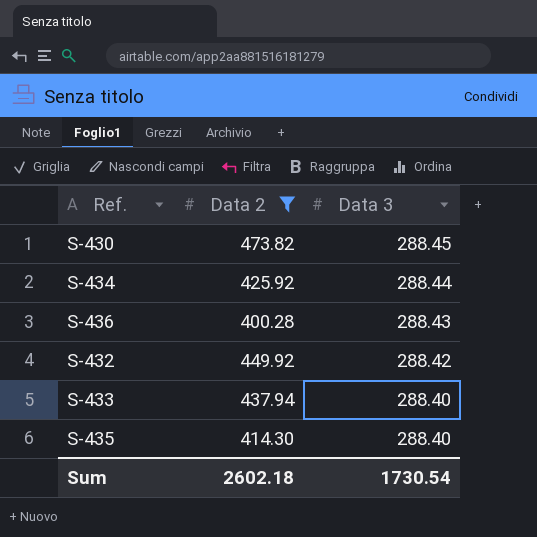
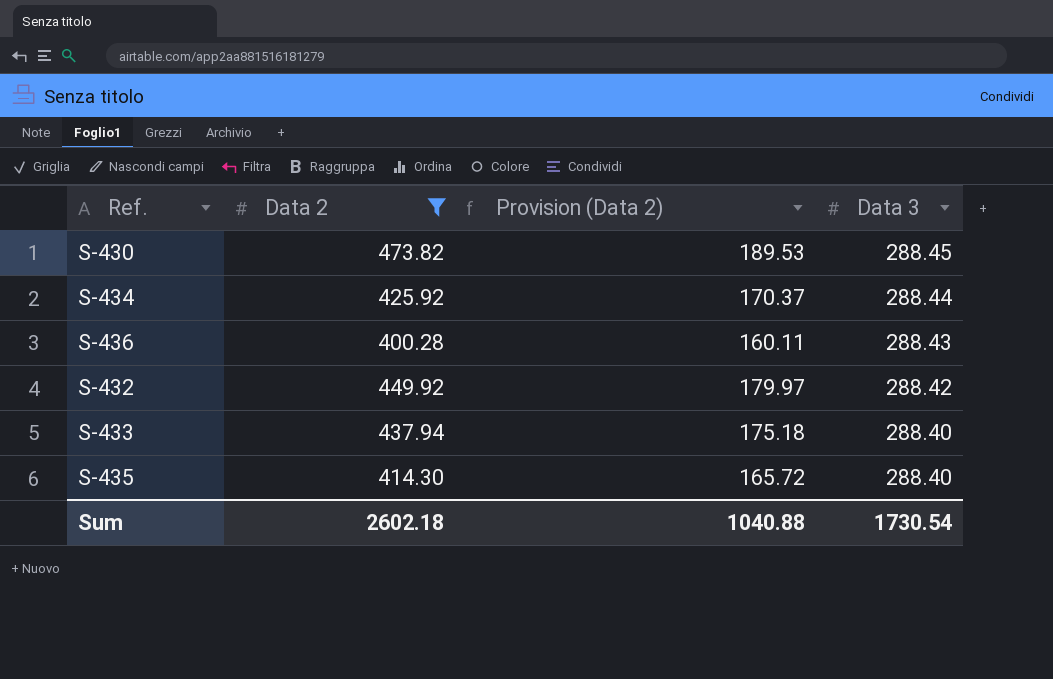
column Provision (Data 2) | formula: none -> [Data 2] * 0.4

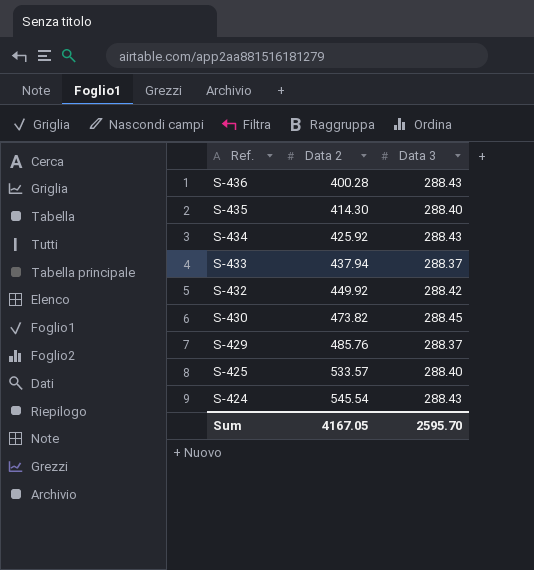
filter: Data 2 <= 473.82 -> none
row order: Data 3 descending -> Ref. descending
column Provision (Data 2) | formula: [Data 2] * 0.4 -> none
S-434 | Data 3: 288.44 -> 288.43
S-433 | Data 3: 288.40 -> 288.37
Sum | Data 2: 2602.18 -> 4167.05
Sum | Data 3: 1730.54 -> 2595.70

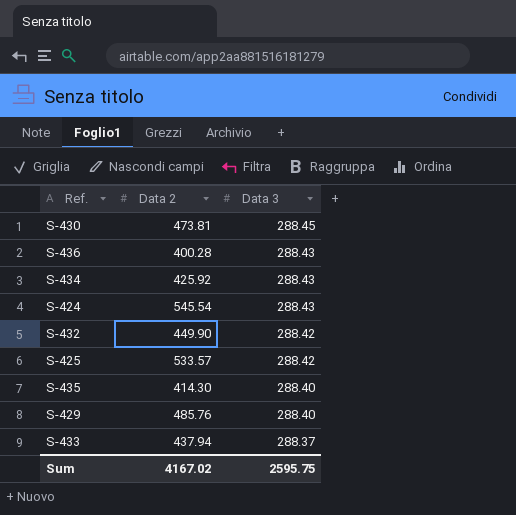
row order: Ref. descending -> Data 3 descending
S-430 | Data 2: 473.82 -> 473.81
S-432 | Data 2: 449.92 -> 449.90
S-425 | Data 3: 288.40 -> 288.42
S-429 | Data 3: 288.37 -> 288.40
Sum | Data 2: 4167.05 -> 4167.02
Sum | Data 3: 2595.70 -> 2595.75

